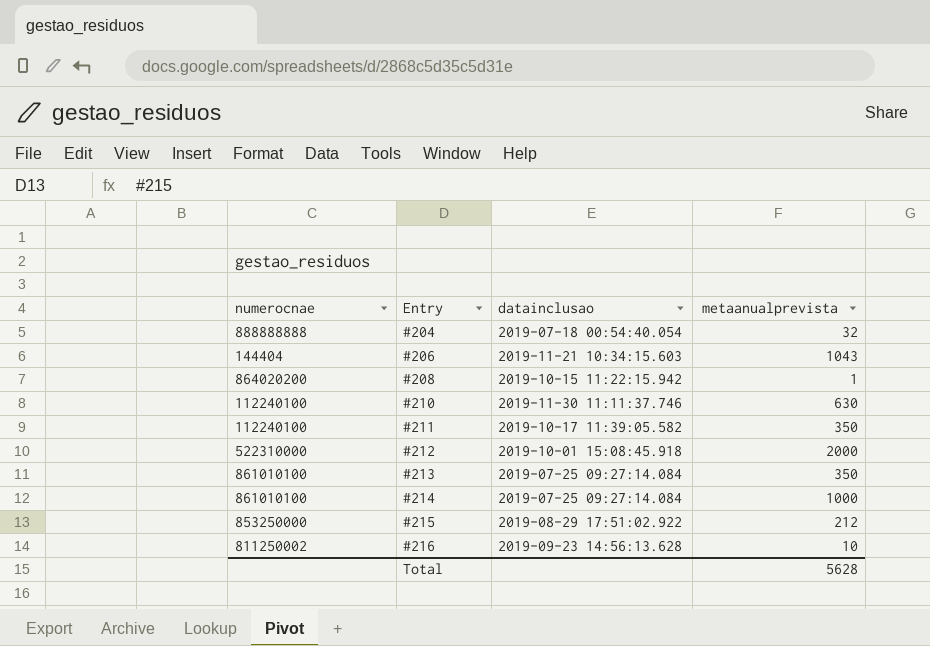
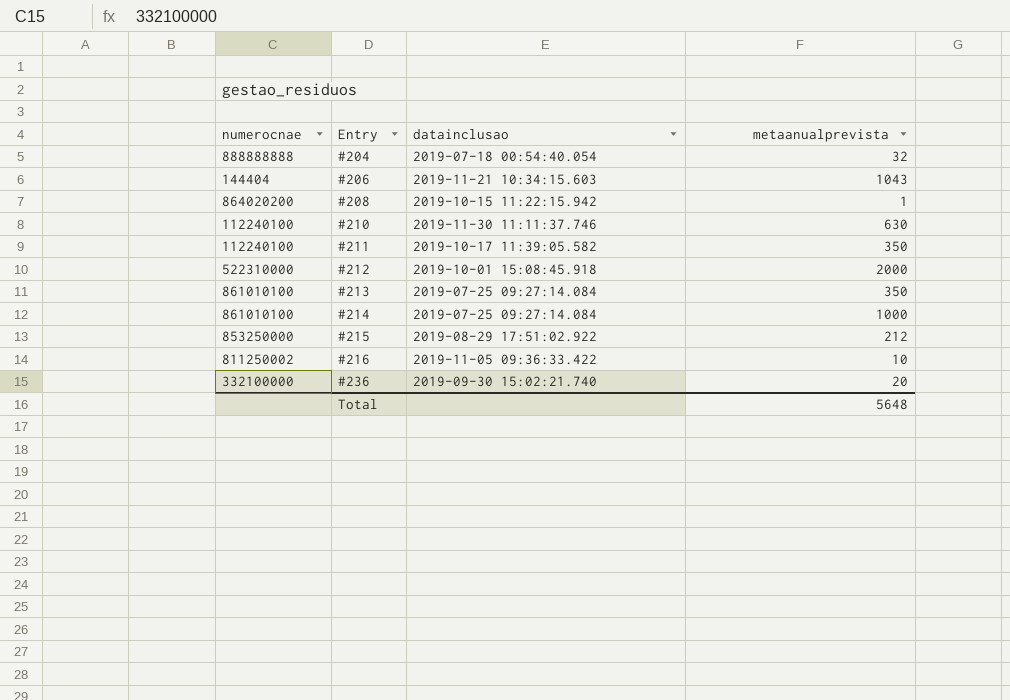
#216 | datainclusao: 2019-09-23 14:56:13.628 -> 2019-11-05 09:36:33.422
row #236: none -> 332100000 | 2019-09-30 15:02:21.740 | 20
Total | metaanualprevista: 5628 -> 5648

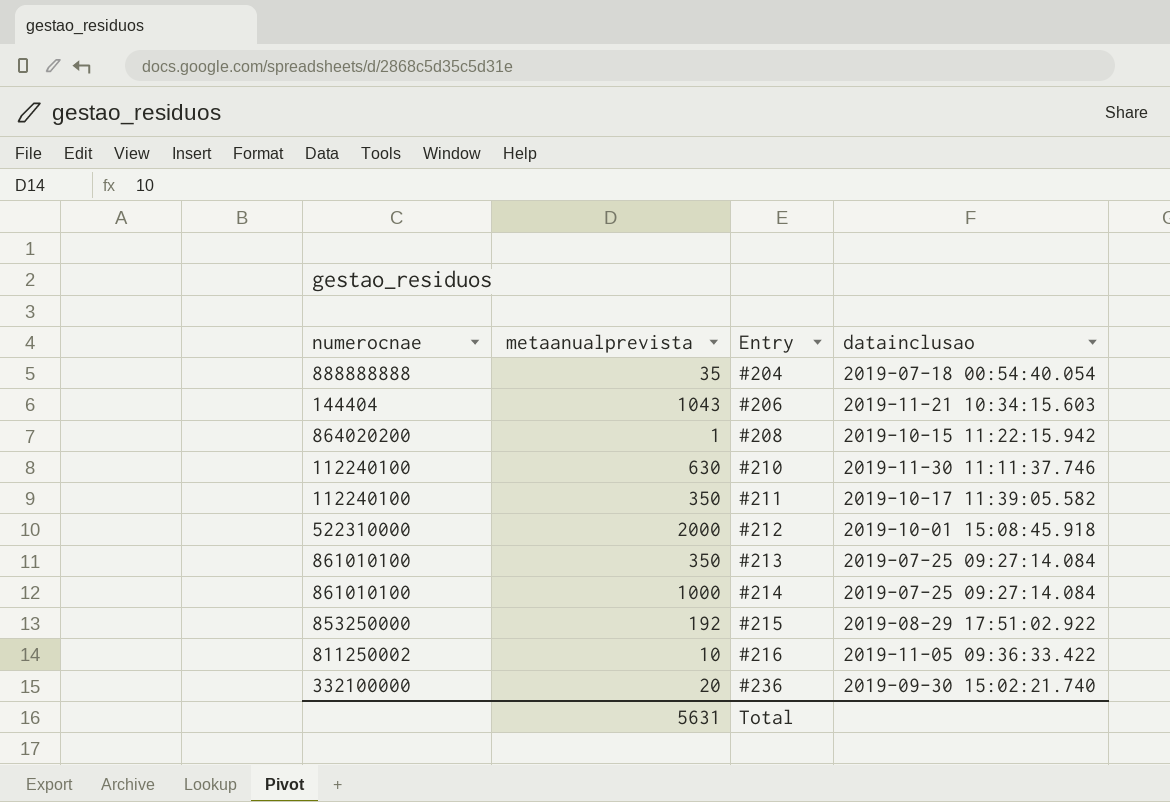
column metaanualprevista | position: 4 -> 2
#204 | metaanualprevista: 32 -> 35
#215 | metaanualprevista: 212 -> 192
Total | metaanualprevista: 5648 -> 5631

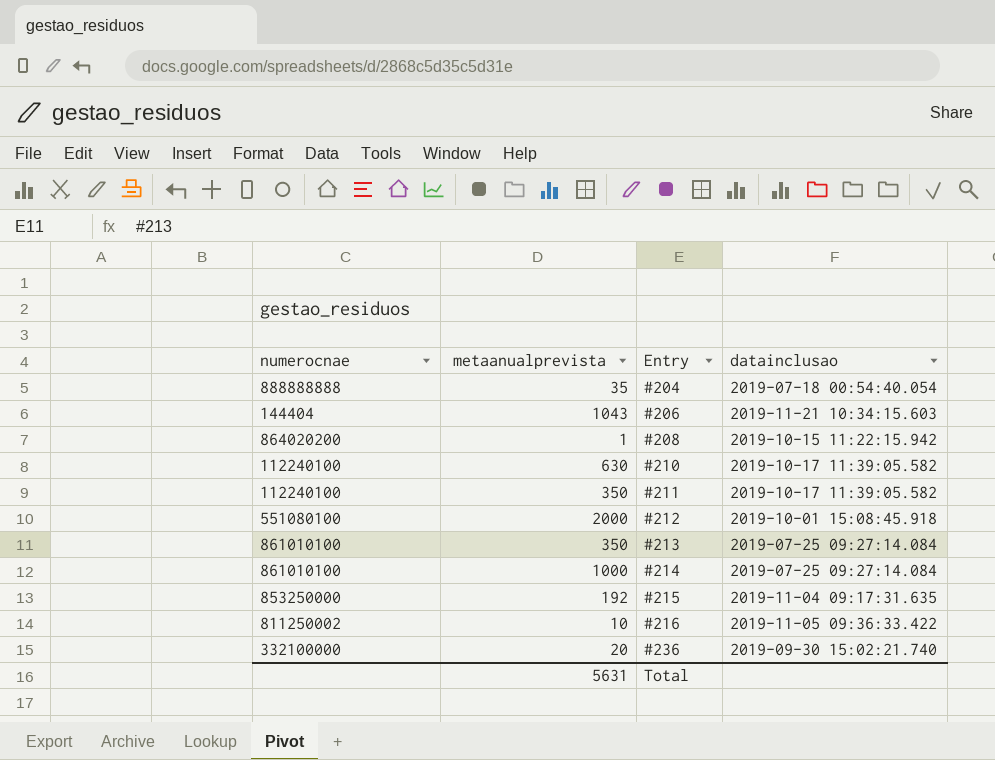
#210 | datainclusao: 2019-11-30 11:11:37.746 -> 2019-10-17 11:39:05.582
#212 | numerocnae: 522310000 -> 551080100
#215 | datainclusao: 2019-08-29 17:51:02.922 -> 2019-11-04 09:17:31.635

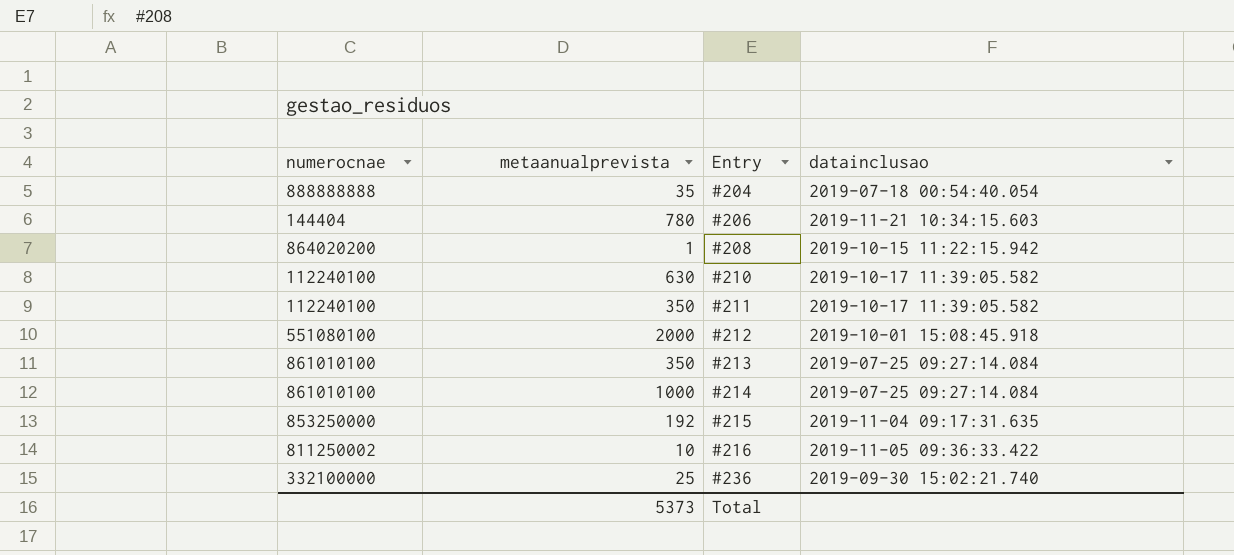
#206 | metaanualprevista: 1043 -> 780
#236 | metaanualprevista: 20 -> 25
Total | metaanualprevista: 5631 -> 5373

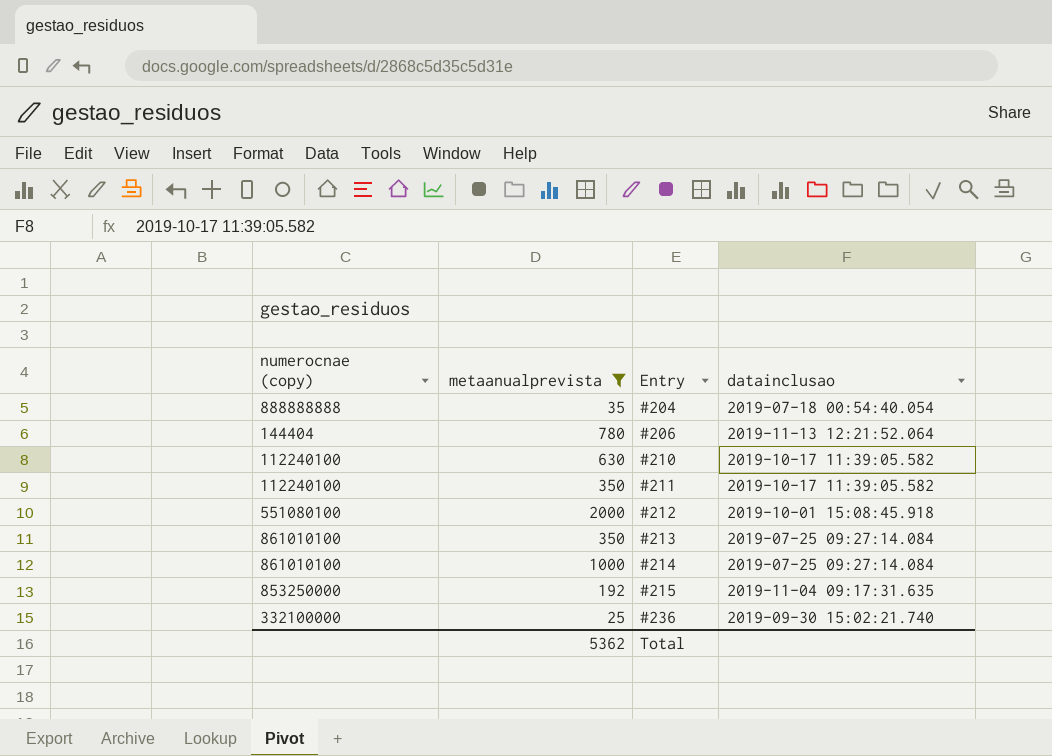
filter: none -> metaanualprevista >= 25
column name: numerocnae -> numerocnae (copy)
#206 | datainclusao: 2019-11-21 10:34:15.603 -> 2019-11-13 12:21:52.064
Total | metaanualprevista: 5373 -> 5362

